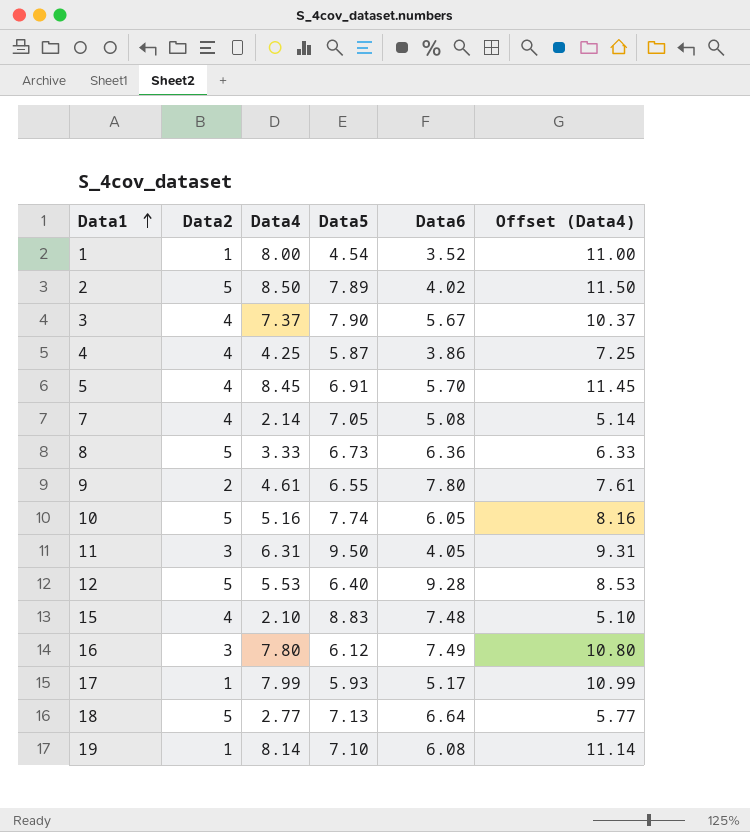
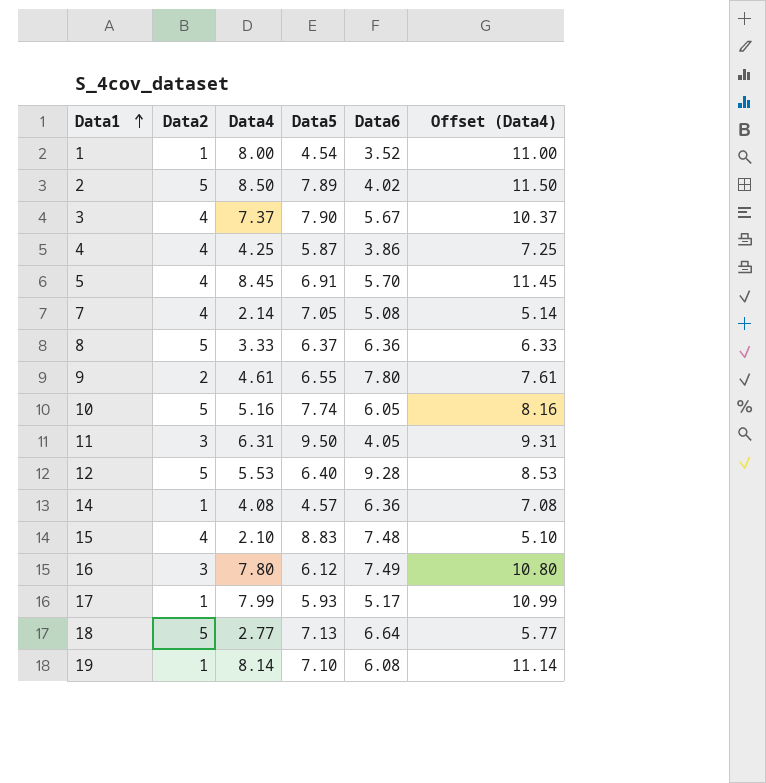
8 | Data5: 6.73 -> 6.37
row 14: none -> 1 | 4.08 | 4.57 | 6.36 | 7.08

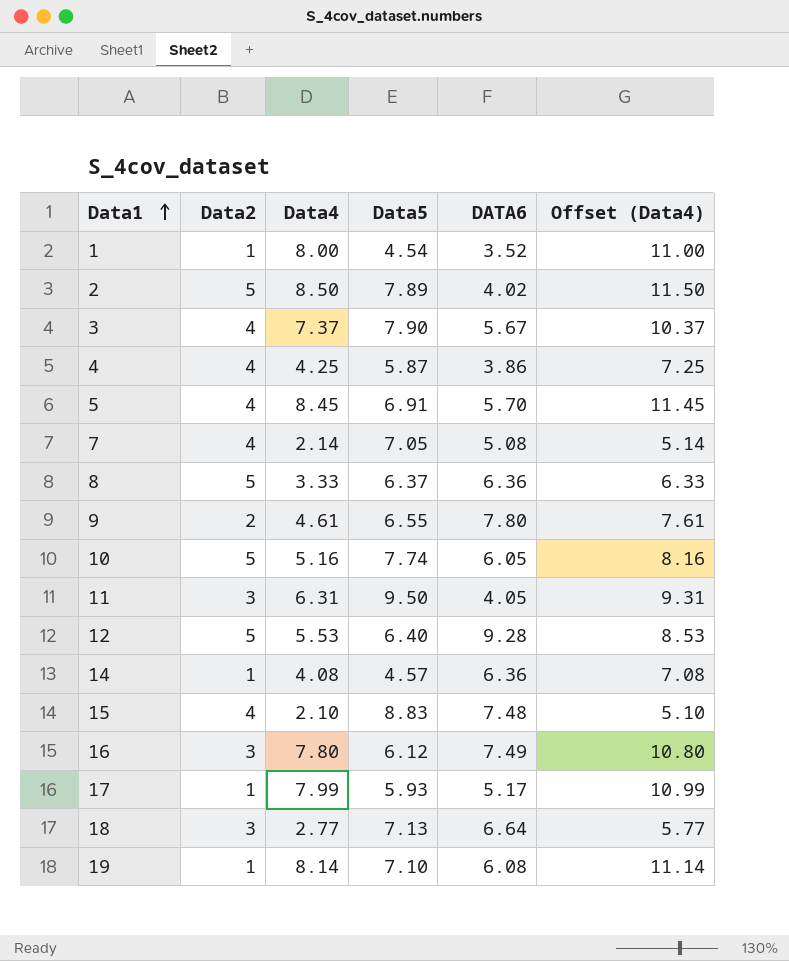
column name: Data6 -> DATA6
18 | Data2: 5 -> 3

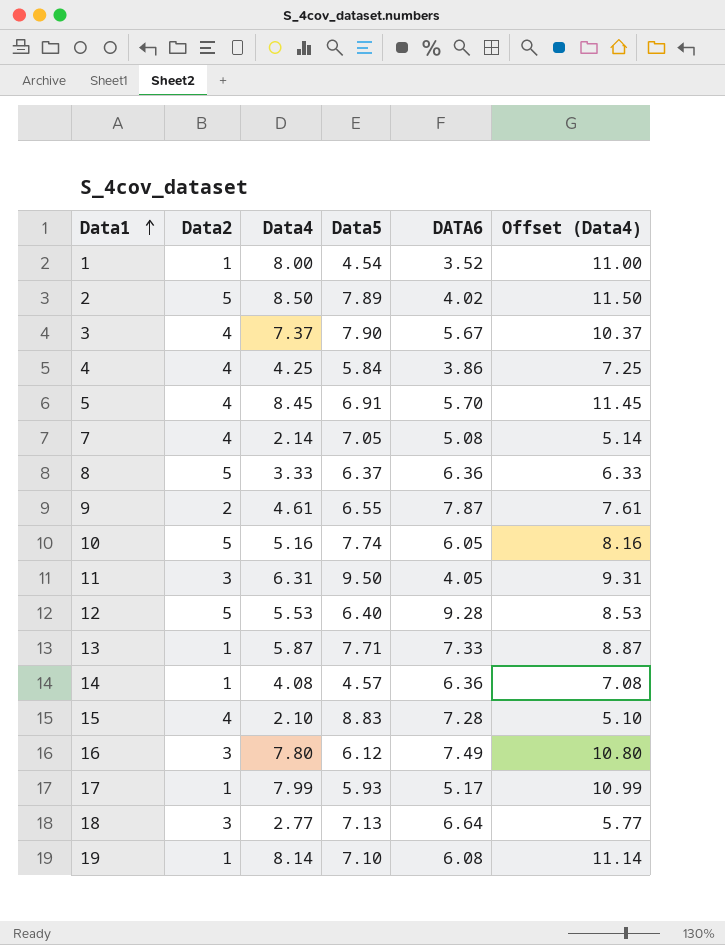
4 | Data5: 5.87 -> 5.84
9 | DATA6: 7.80 -> 7.87
row 13: none -> 1 | 5.87 | 7.71 | 7.33 | 8.87
15 | DATA6: 7.48 -> 7.28

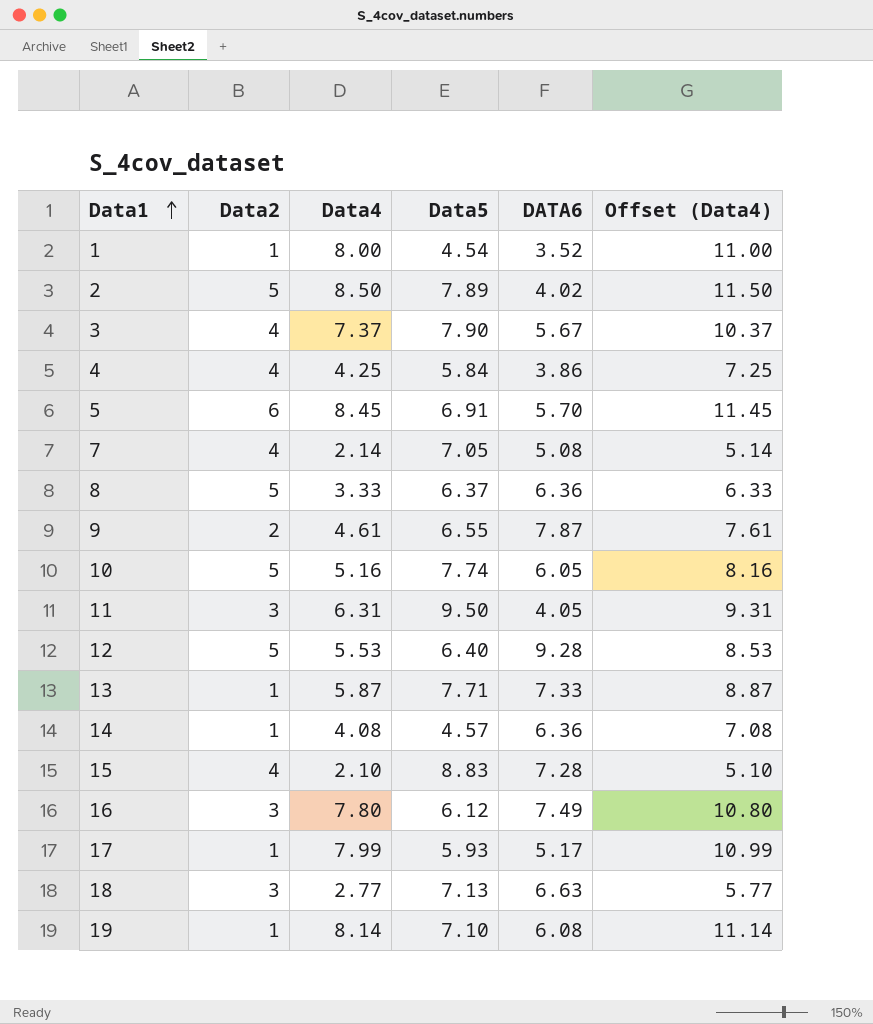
5 | Data2: 4 -> 6
18 | DATA6: 6.64 -> 6.63

